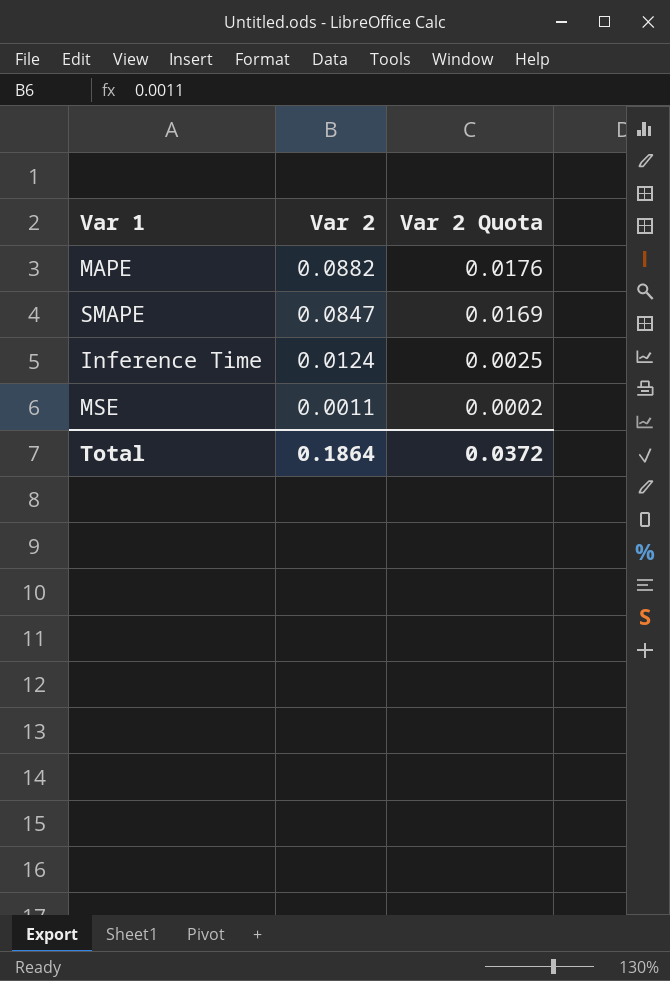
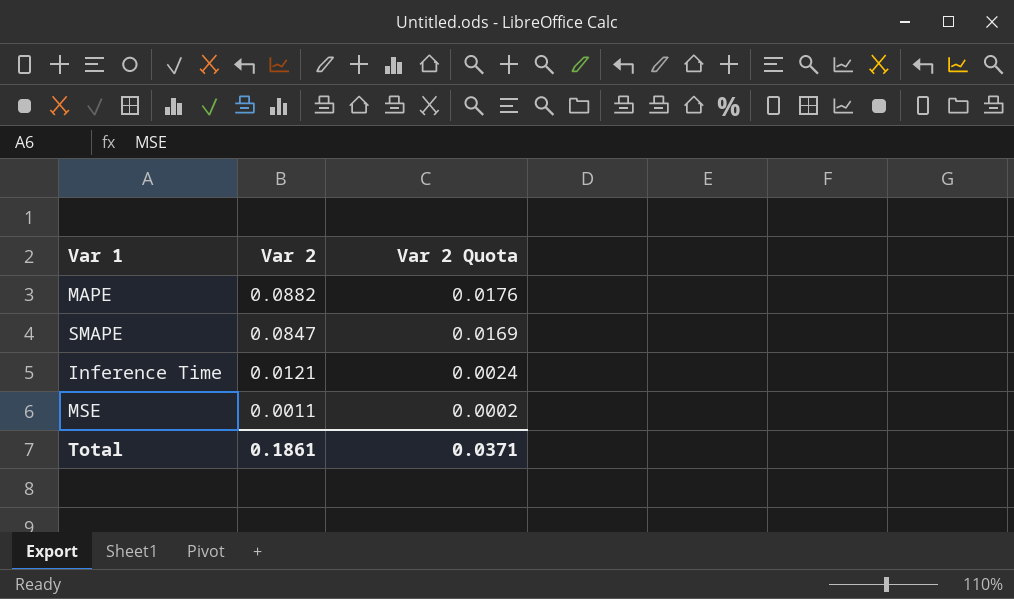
Inference Time | Var 2: 0.0124 -> 0.0121
Inference Time | Var 2 Quota: 0.0025 -> 0.0024
Total | Var 2: 0.1864 -> 0.1861
Total | Var 2 Quota: 0.0372 -> 0.0371

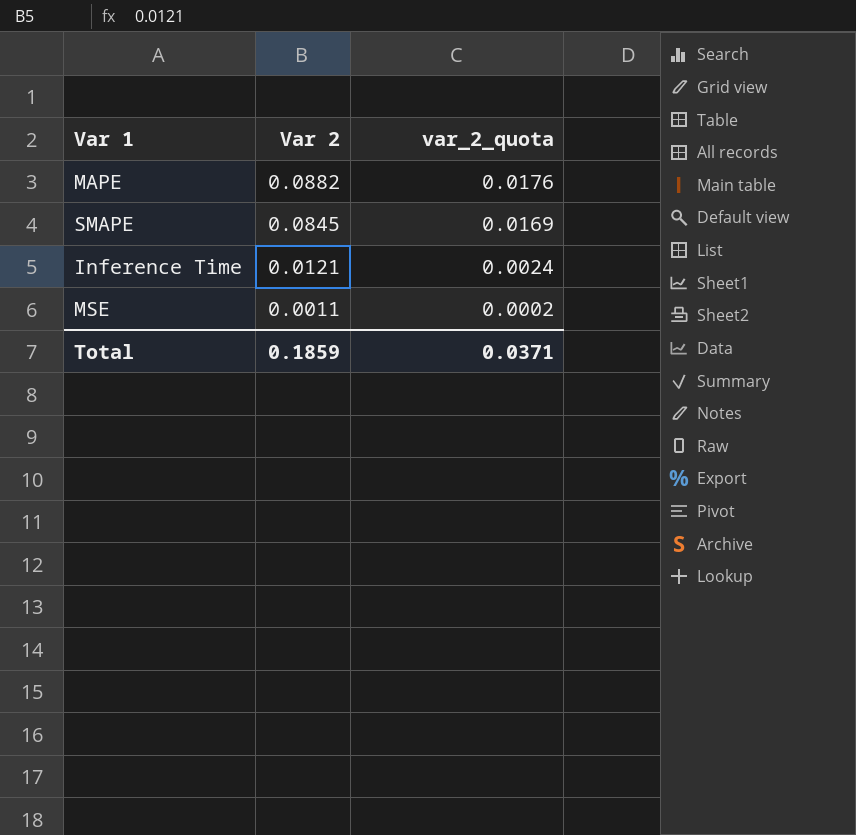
column name: Var 2 Quota -> var_2_quota
SMAPE | Var 2: 0.0847 -> 0.0845
Total | Var 2: 0.1861 -> 0.1859

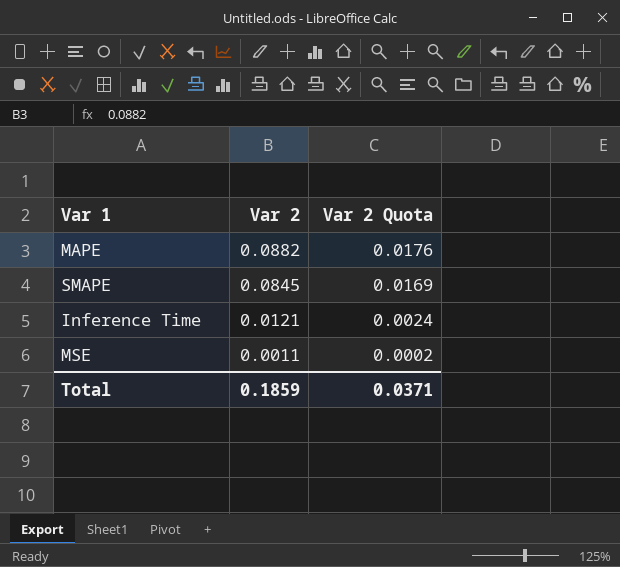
column name: var_2_quota -> Var 2 Quota

